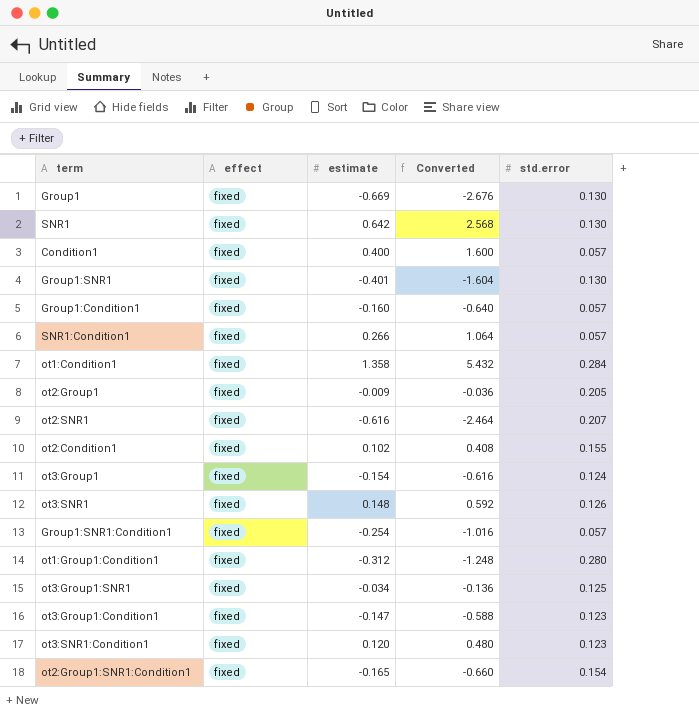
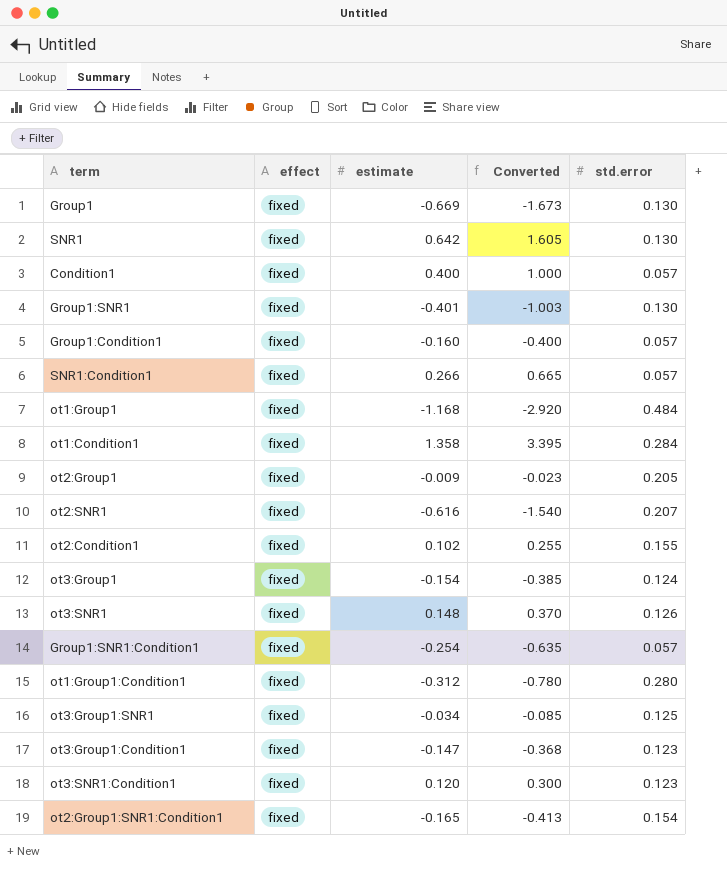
column Converted | formula: [estimate] * 4 -> [estimate] * 2.5
row ot1:Group1: none -> fixed | -1.168 | -2.920 | 0.484

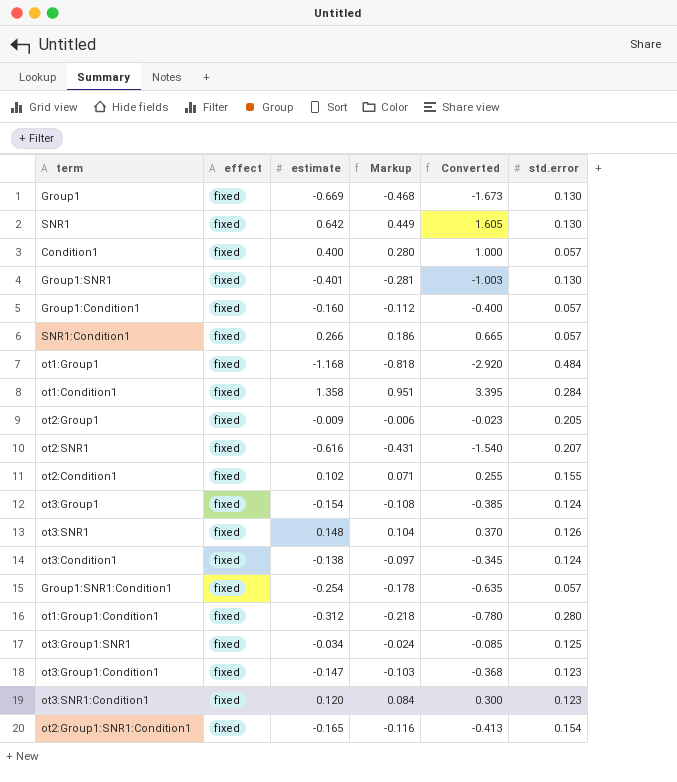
column Markup | formula: none -> [estimate] * 0.7
row ot3:Condition1: none -> fixed | -0.138 | -0.097 | -0.345 | 0.124

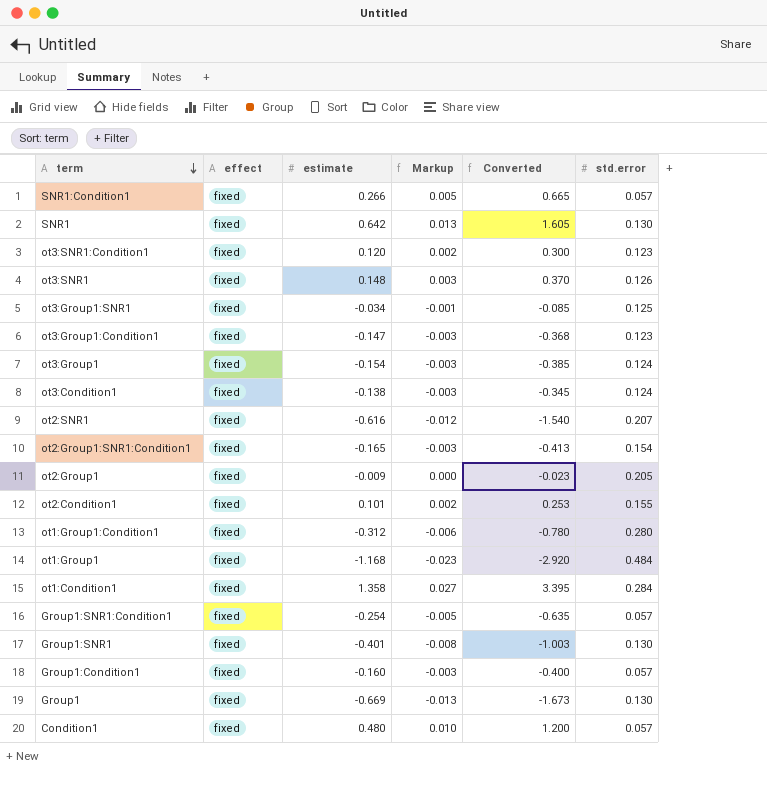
row order: none -> term descending
column Markup | formula: [estimate] * 0.7 -> [estimate] * 0.02
ot2:Condition1 | estimate: 0.102 -> 0.101
ot2:Condition1 | Converted: 0.255 -> 0.253
Condition1 | estimate: 0.400 -> 0.480
Condition1 | Converted: 1.000 -> 1.200

